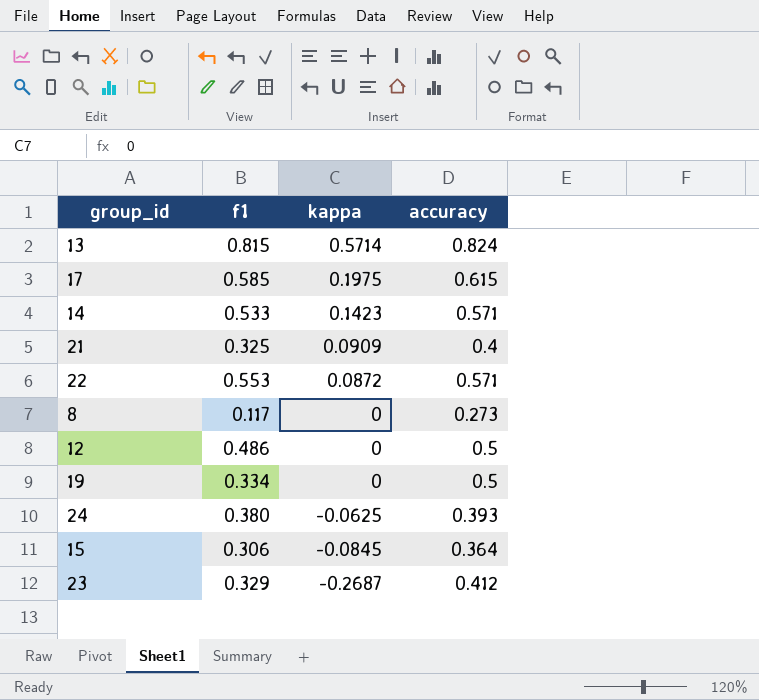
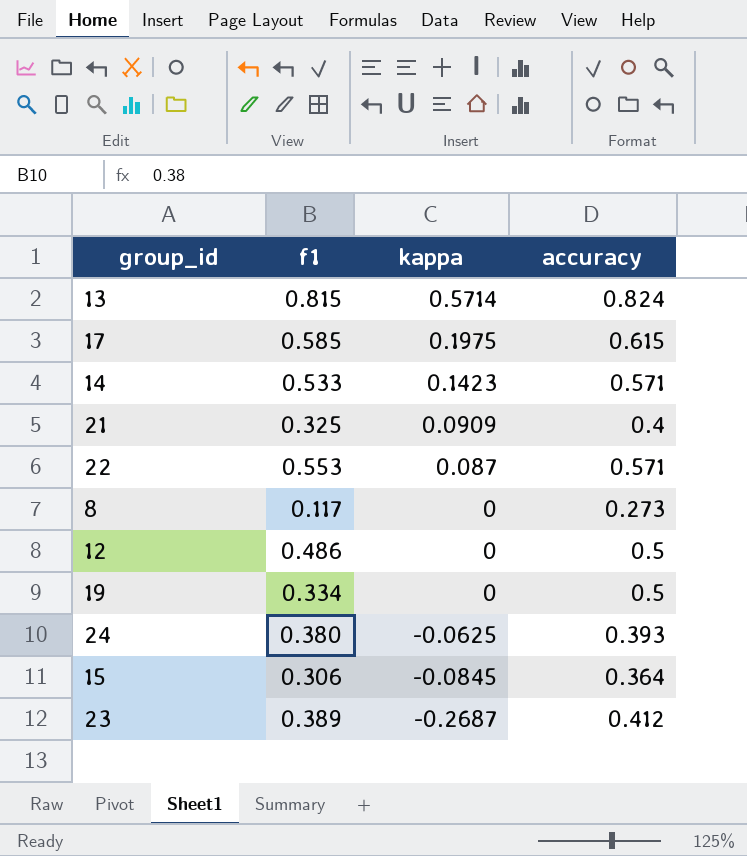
22 | kappa: 0.0872 -> 0.087
23 | f1: 0.329 -> 0.389

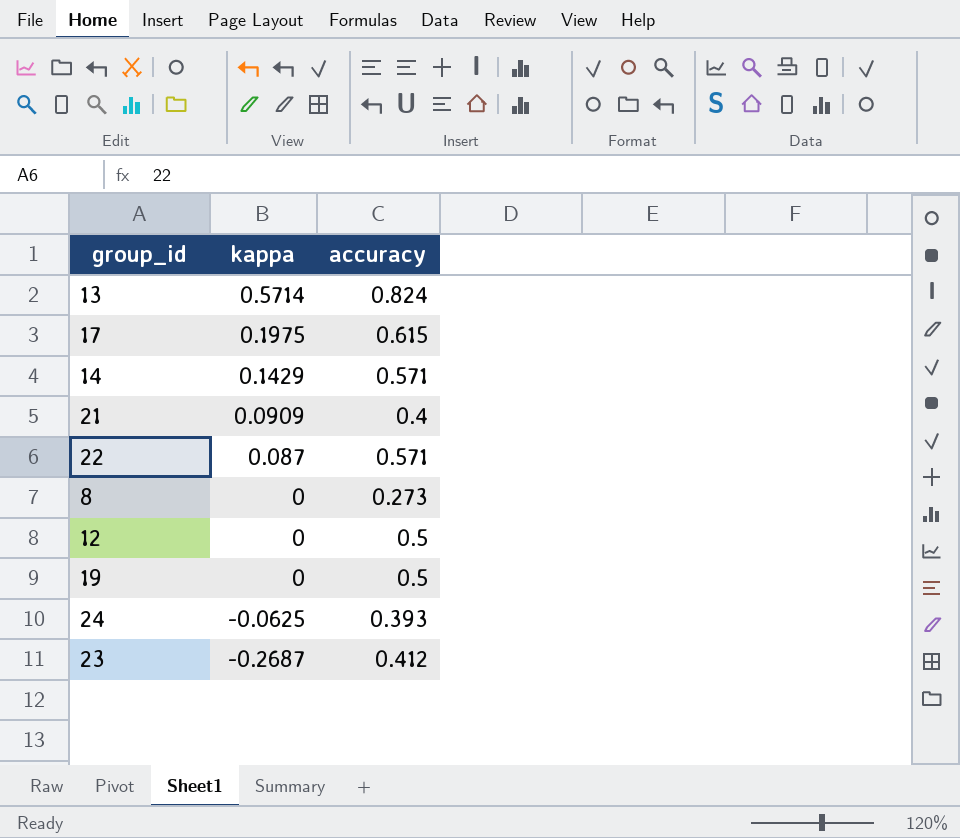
column f1 | position: 2 -> none
row 15: 0.306 | -0.0845 | 0.364 -> none
14 | kappa: 0.1423 -> 0.1429

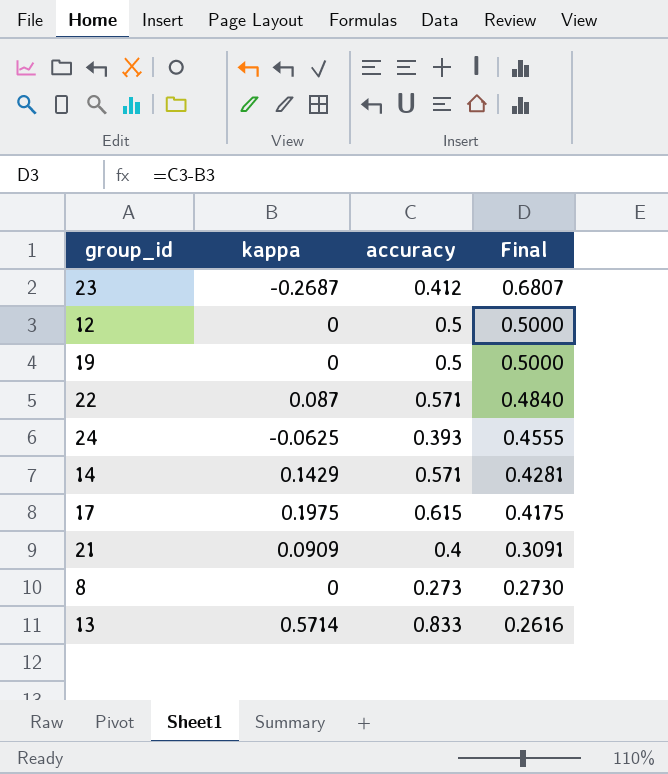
row order: kappa descending -> Final descending
column Final | formula: none -> [accuracy] - [kappa]
13 | accuracy: 0.824 -> 0.833

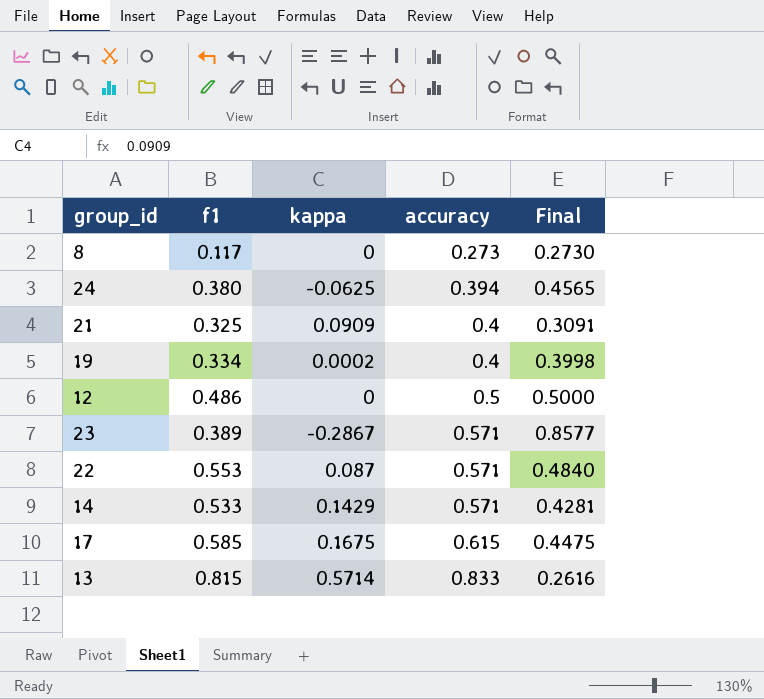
row order: Final descending -> accuracy ascending
column f1 | position: none -> 2
24 | accuracy: 0.393 -> 0.394
24 | Final: 0.4555 -> 0.4565
19 | kappa: 0 -> 0.0002
19 | accuracy: 0.5 -> 0.4
19 | Final: 0.5000 -> 0.3998
23 | kappa: -0.2687 -> -0.2867
23 | accuracy: 0.412 -> 0.571
23 | Final: 0.6807 -> 0.8577
17 | kappa: 0.1975 -> 0.1675
17 | Final: 0.4175 -> 0.4475

